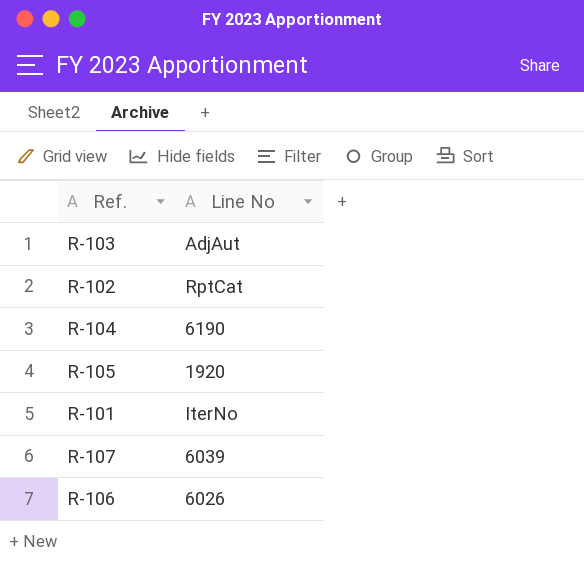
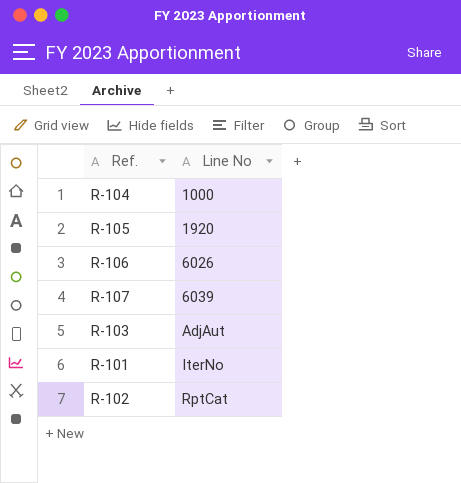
row order: none -> Line No ascending
R-104 | Line No: 6190 -> 1000

